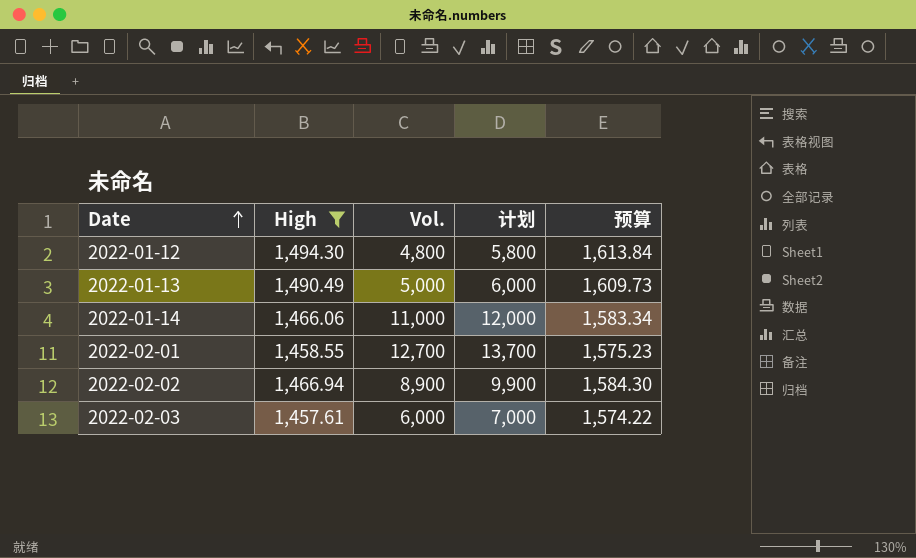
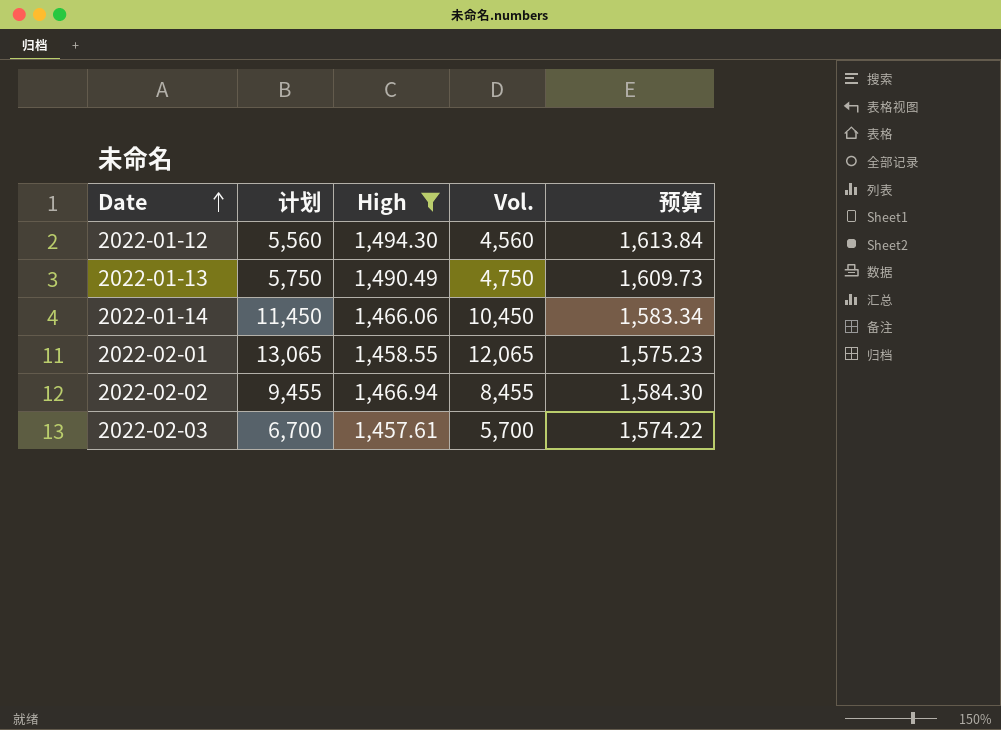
column 计划 | position: 4 -> 2
2022-01-12 | 计划: 5,800 -> 5,560
2022-01-12 | Vol.: 4,800 -> 4,560
2022-01-13 | 计划: 6,000 -> 5,750
2022-01-13 | Vol.: 5,000 -> 4,750
2022-01-14 | 计划: 12,000 -> 11,450
2022-01-14 | Vol.: 11,000 -> 10,450
2022-02-01 | 计划: 13,700 -> 13,065
2022-02-01 | Vol.: 12,700 -> 12,065
2022-02-02 | 计划: 9,900 -> 9,455
2022-02-02 | Vol.: 8,900 -> 8,455
2022-02-03 | 计划: 7,000 -> 6,700
2022-02-03 | Vol.: 6,000 -> 5,700

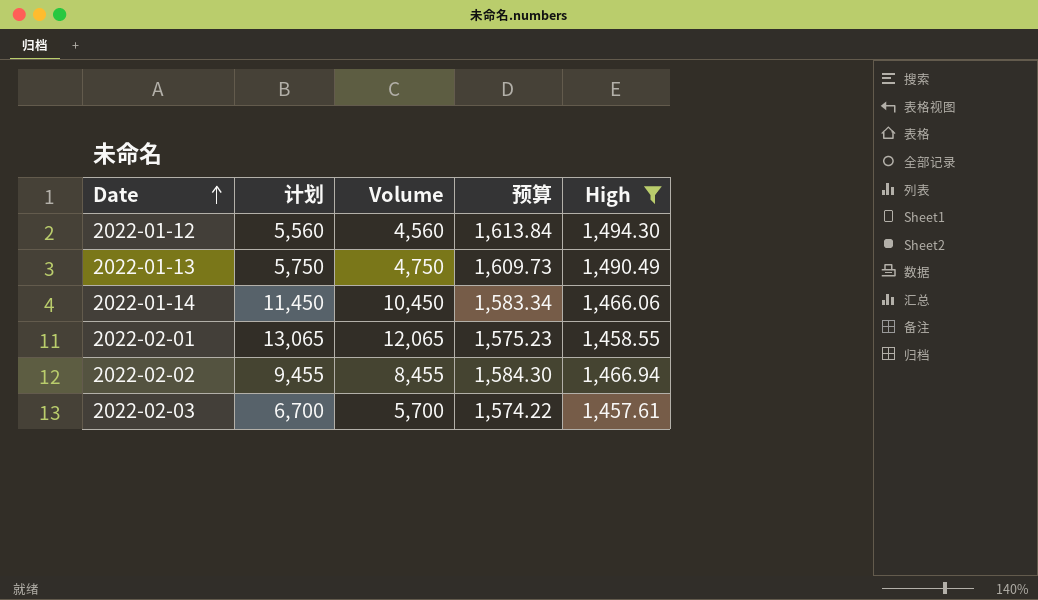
column name: Vol. -> Volume
column High | position: 3 -> 5

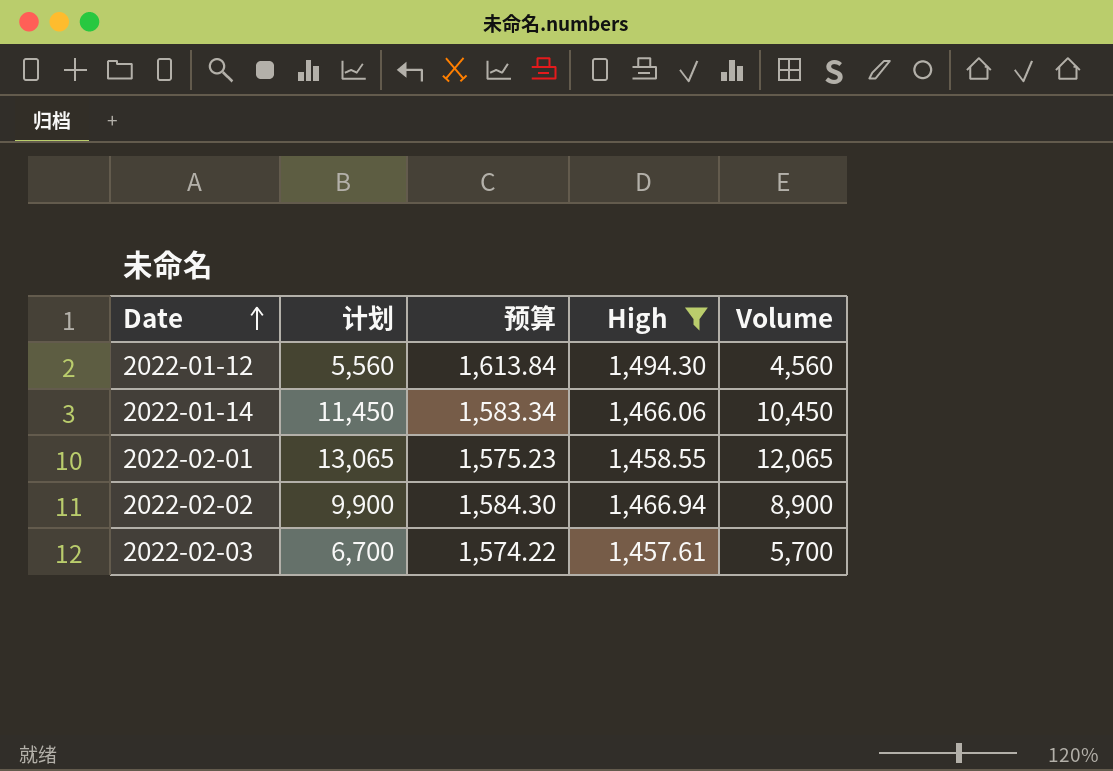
column Volume | position: 3 -> 5
row 2022-01-13: 5,750 | 4,750 | 1,609.73 | 1,490.49 -> none
2022-02-02 | 计划: 9,455 -> 9,900
2022-02-02 | Volume: 8,455 -> 8,900

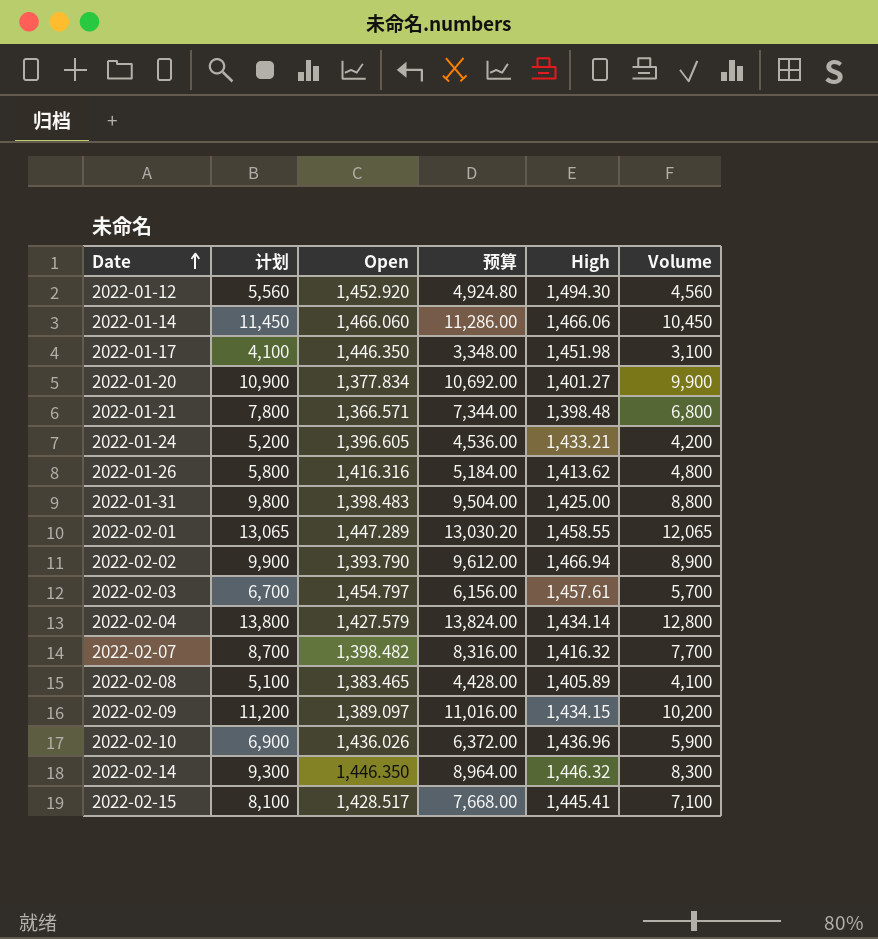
filter: High >= 1,457.61 -> none
column Open | position: none -> 3
column 预算 | formula: [High] * 1.08 -> [Volume] * 1.08

